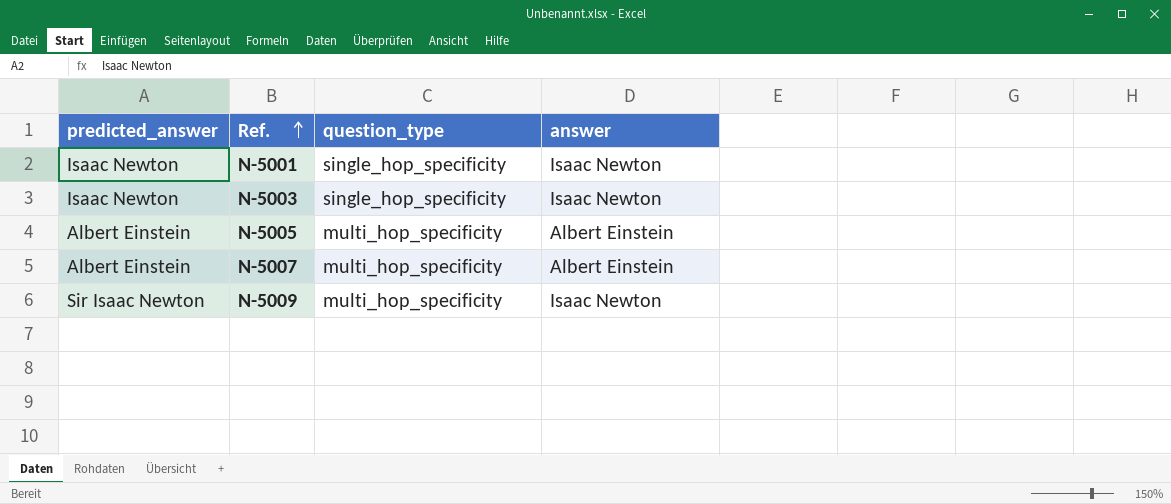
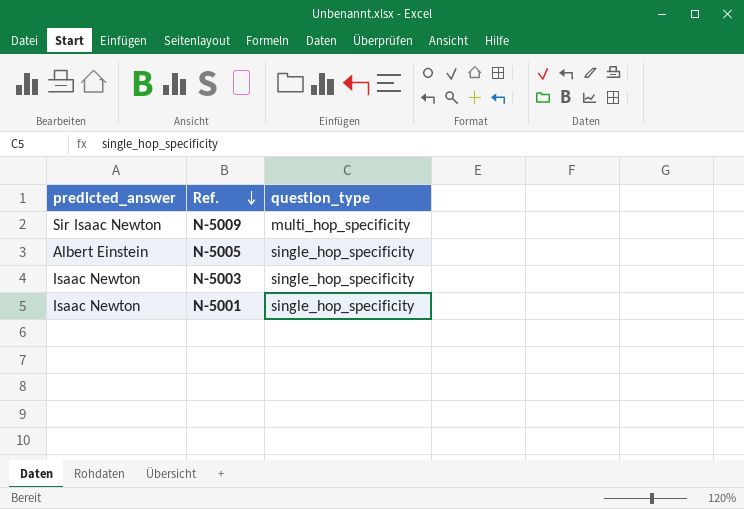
row order: Ref. ascending -> Ref. descending
column answer | position: 4 -> none
row N-5007: Albert Einstein | multi_hop_specificity | Albert Einstein -> none
N-5005 | question_type: multi_hop_specificity -> single_hop_specificity

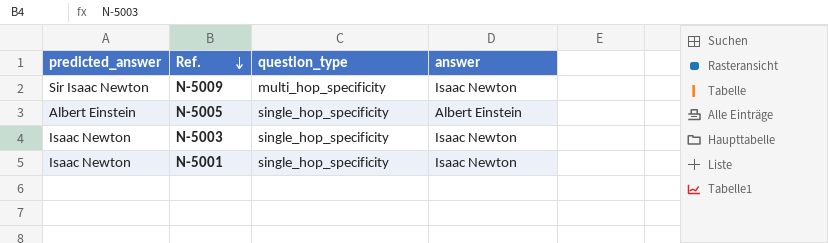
column answer | position: none -> 4

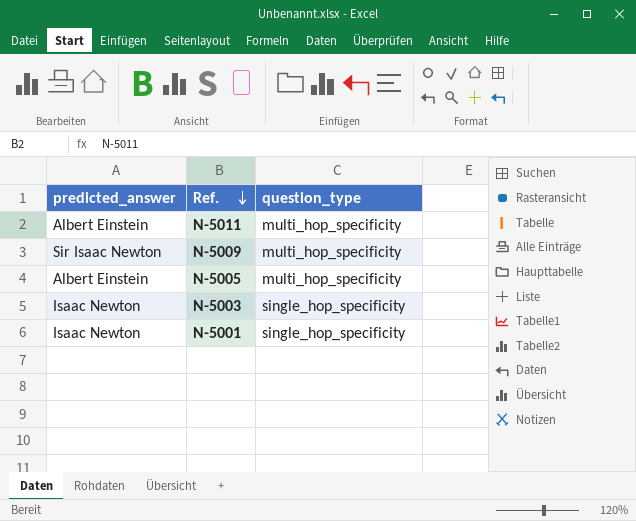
column answer | position: 4 -> none
row N-5011: none -> Albert Einstein | multi_hop_specificity
N-5005 | question_type: single_hop_specificity -> multi_hop_specificity

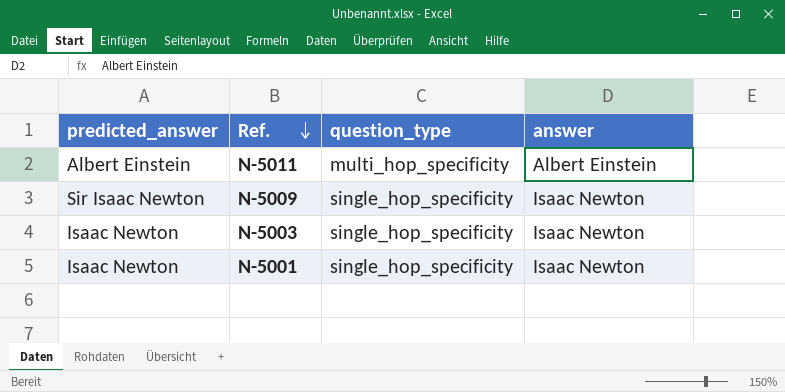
column answer | position: none -> 4
row N-5005: Albert Einstein | multi_hop_specificity -> none
N-5009 | question_type: multi_hop_specificity -> single_hop_specificity

